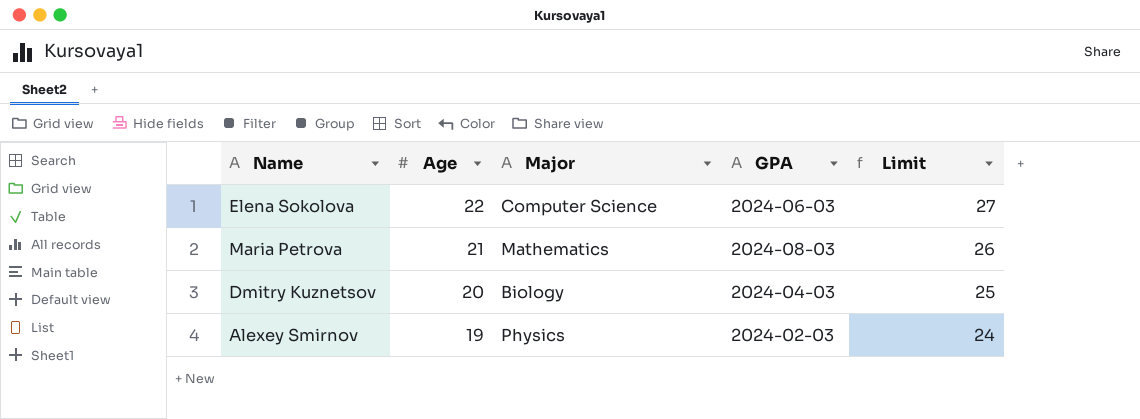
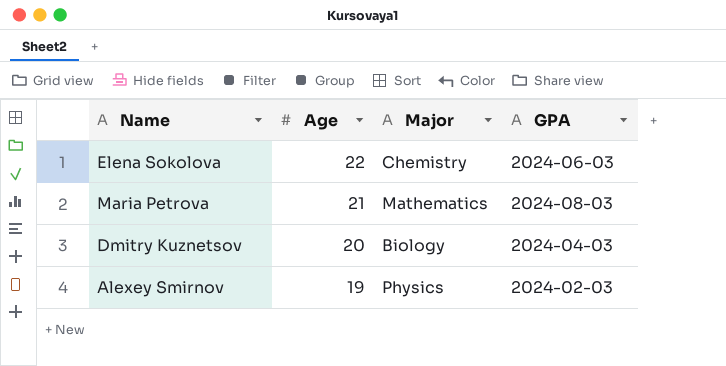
column Limit | formula: [Age] + 5 -> none
Elena Sokolova | Major: Computer Science -> Chemistry

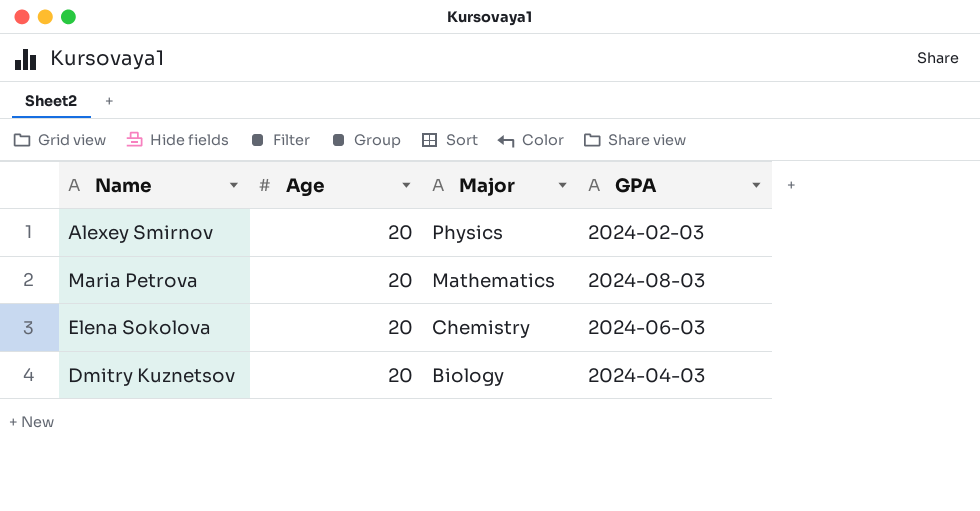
row order: Age descending -> Major descending
Alexey Smirnov | Age: 19 -> 20
Maria Petrova | Age: 21 -> 20
Elena Sokolova | Age: 22 -> 20

